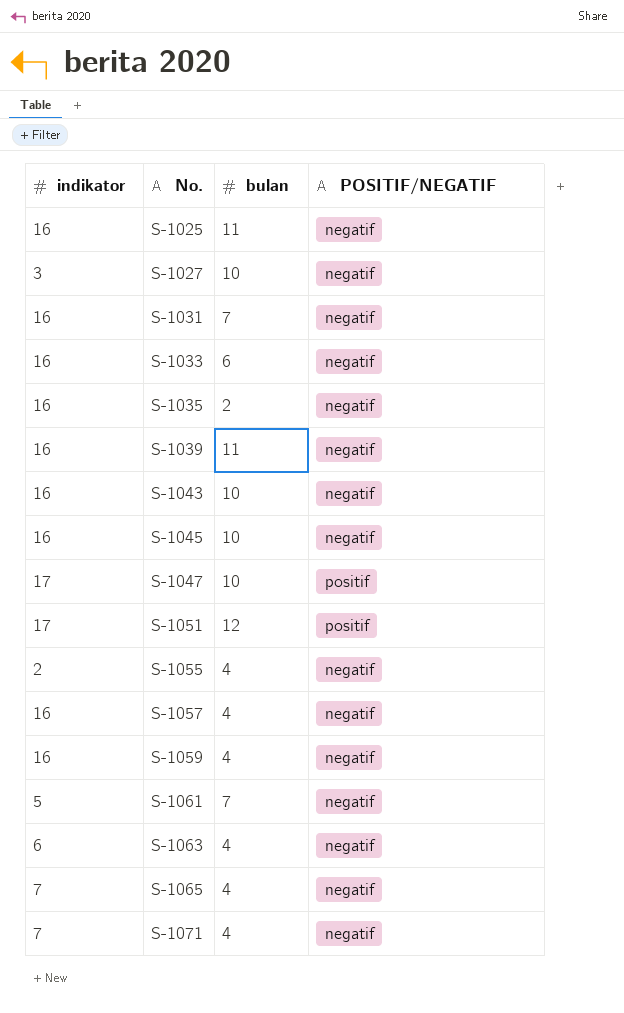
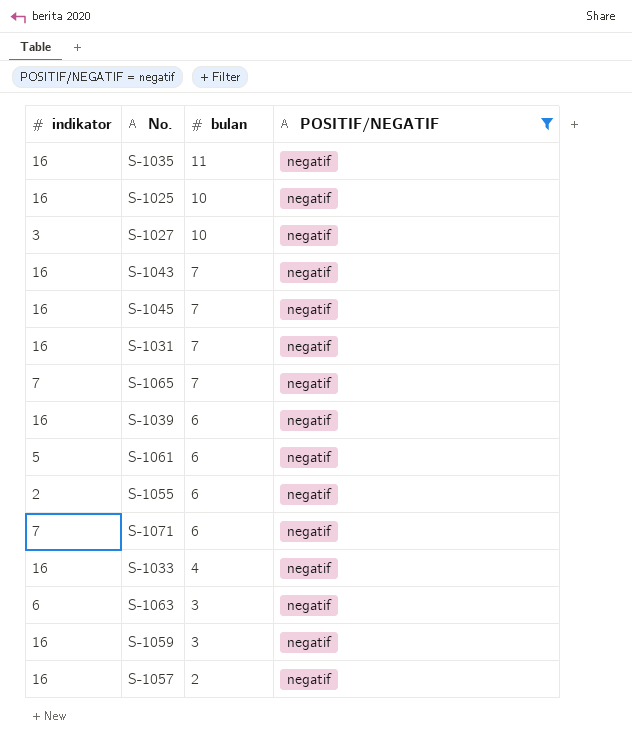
filter: none -> POSITIF/NEGATIF = negatif
row order: No. ascending -> bulan descending
S-1035 | bulan: 2 -> 11
S-1025 | bulan: 11 -> 10
S-1043 | bulan: 10 -> 7
S-1045 | bulan: 10 -> 7
S-1065 | bulan: 4 -> 7
S-1039 | bulan: 11 -> 6
S-1061 | bulan: 7 -> 6
S-1055 | bulan: 4 -> 6
S-1071 | bulan: 4 -> 6
S-1033 | bulan: 6 -> 4
S-1063 | bulan: 4 -> 3
S-1059 | bulan: 4 -> 3
S-1057 | bulan: 4 -> 2

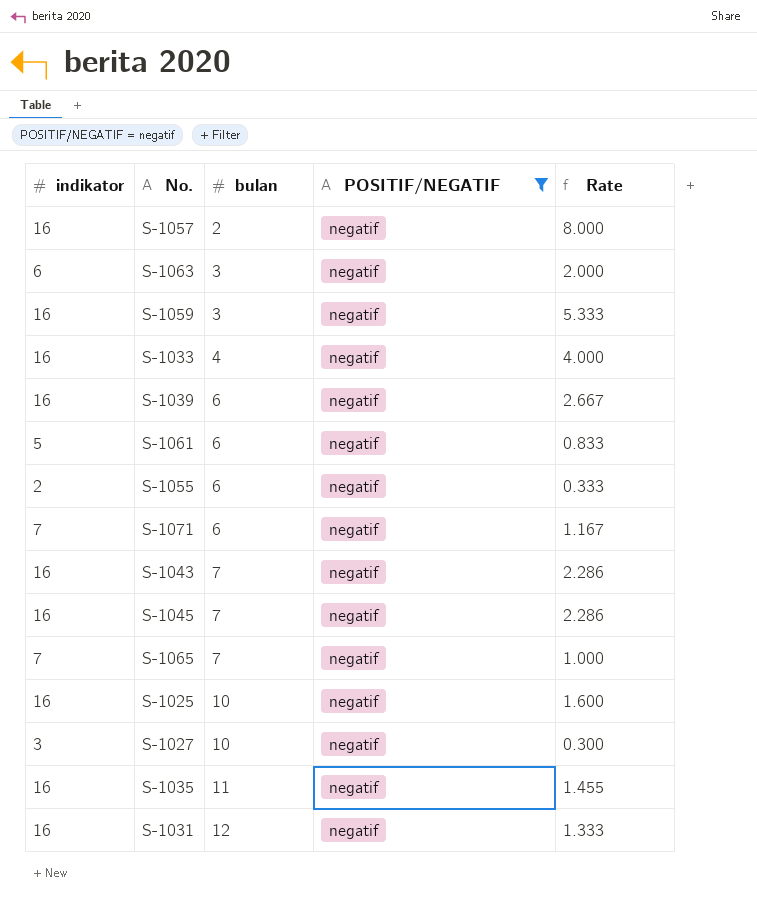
row order: bulan descending -> bulan ascending
column Rate | formula: none -> [indikator] / [bulan]
S-1031 | bulan: 7 -> 12

